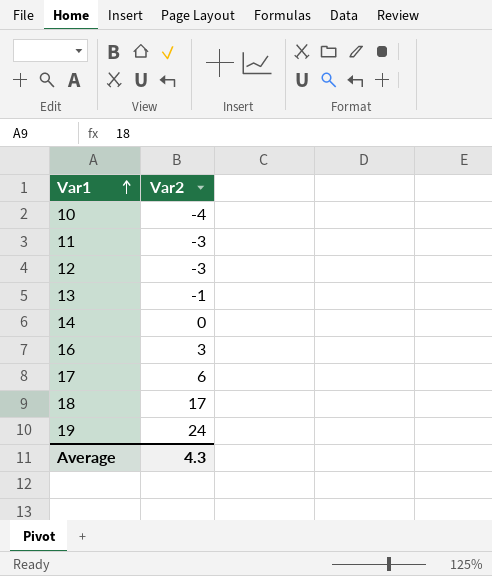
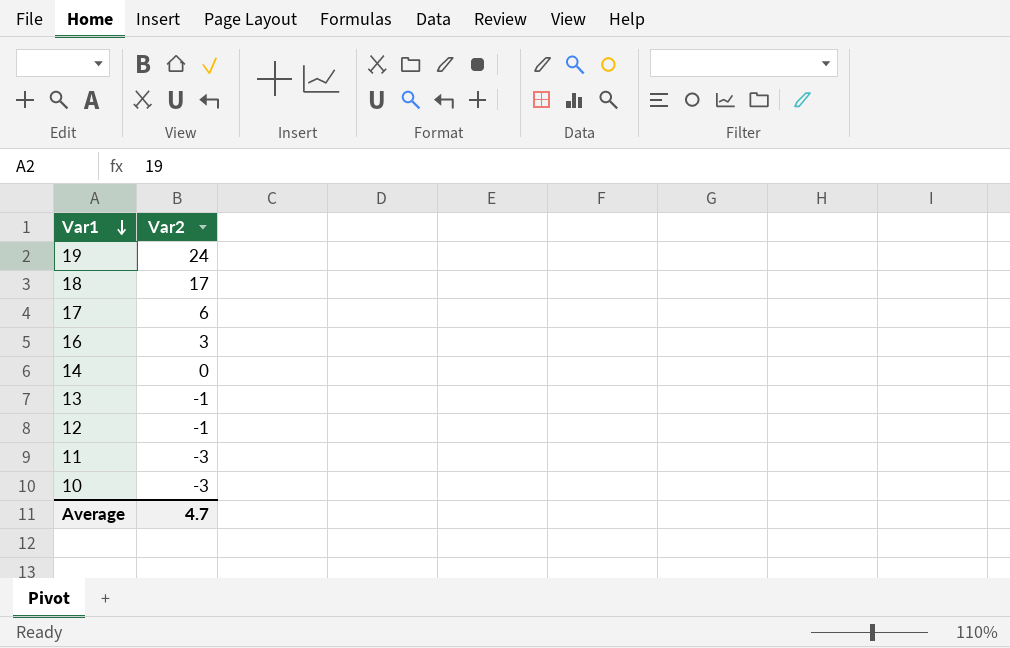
row order: Var1 ascending -> Var1 descending
12 | Var2: -3 -> -1
10 | Var2: -4 -> -3
Average | Var2: 4.3 -> 4.7

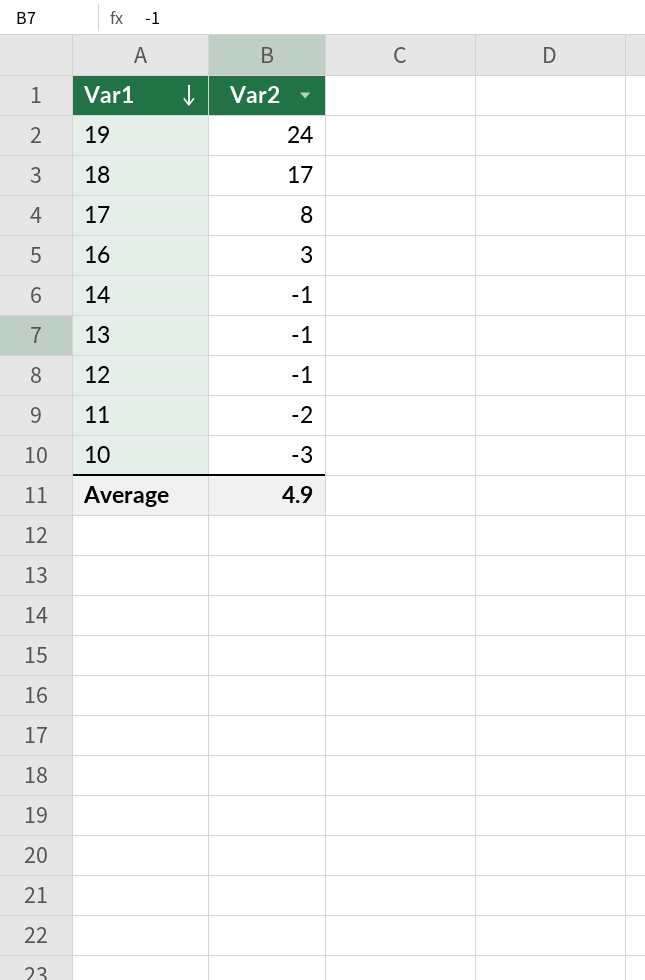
17 | Var2: 6 -> 8
14 | Var2: 0 -> -1
11 | Var2: -3 -> -2
Average | Var2: 4.7 -> 4.9

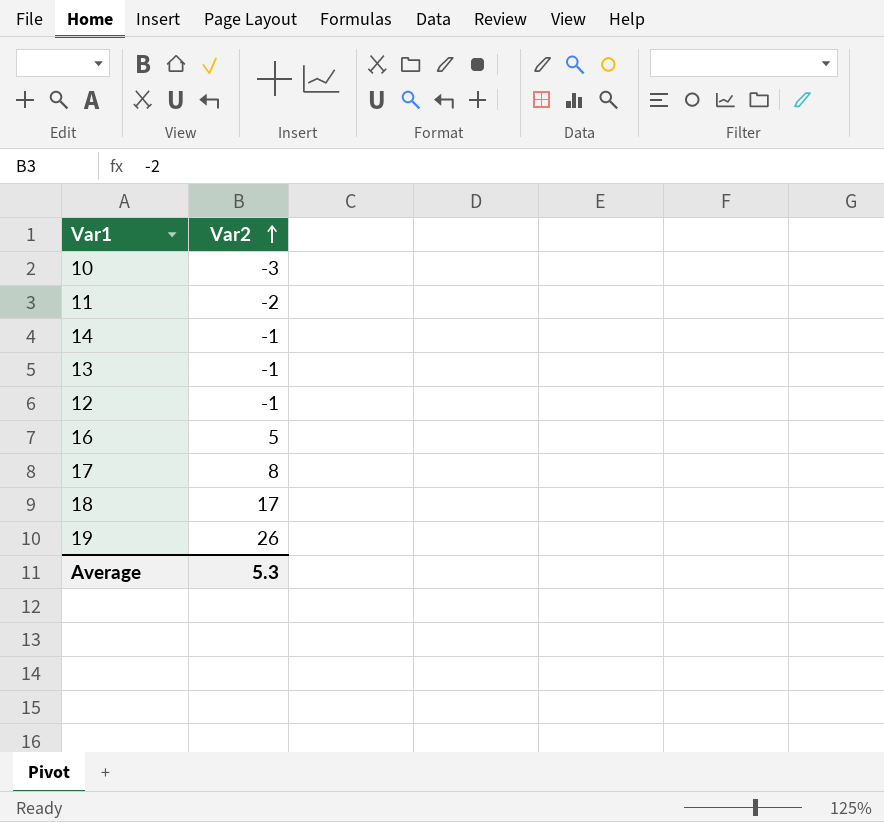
row order: Var1 descending -> Var2 ascending
16 | Var2: 3 -> 5
19 | Var2: 24 -> 26
Average | Var2: 4.9 -> 5.3

